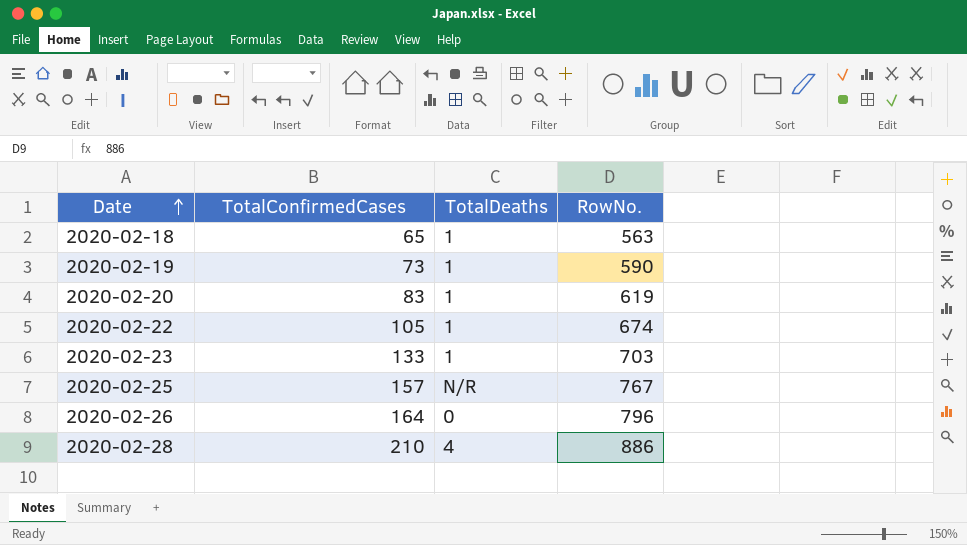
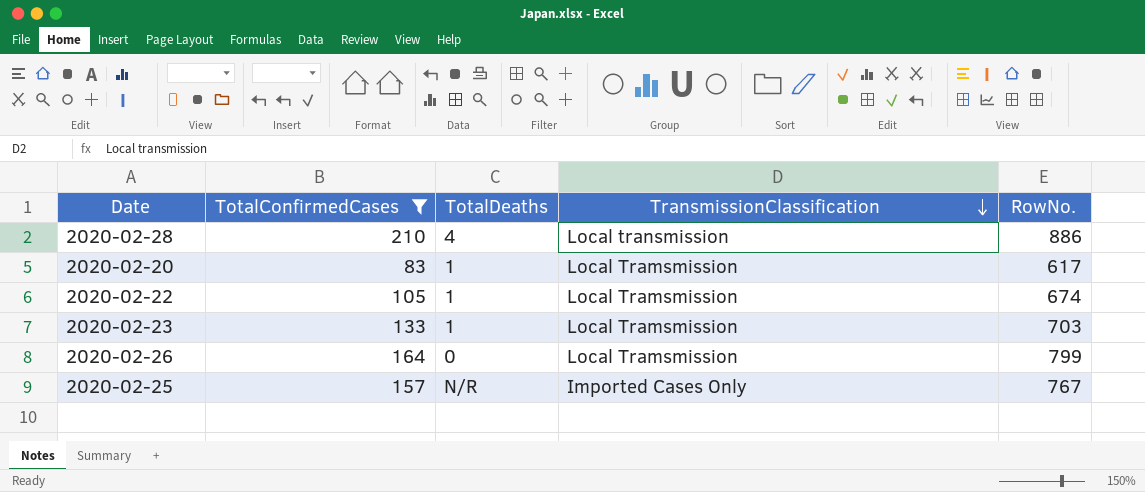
filter: none -> TotalConfirmedCases >= 83
row order: Date ascending -> TransmissionClassification descending
column TransmissionClassification | position: none -> 4
2020-02-20 | RowNo.: 619 -> 617
2020-02-26 | RowNo.: 796 -> 799

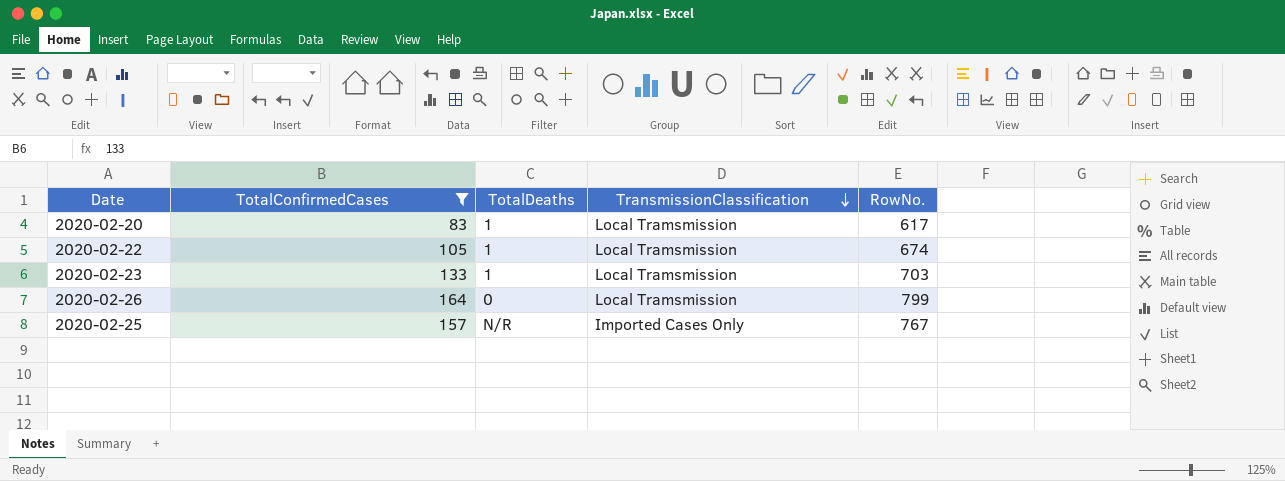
row 2020-02-28: 210 | 4 | Local transmission | 886 -> none

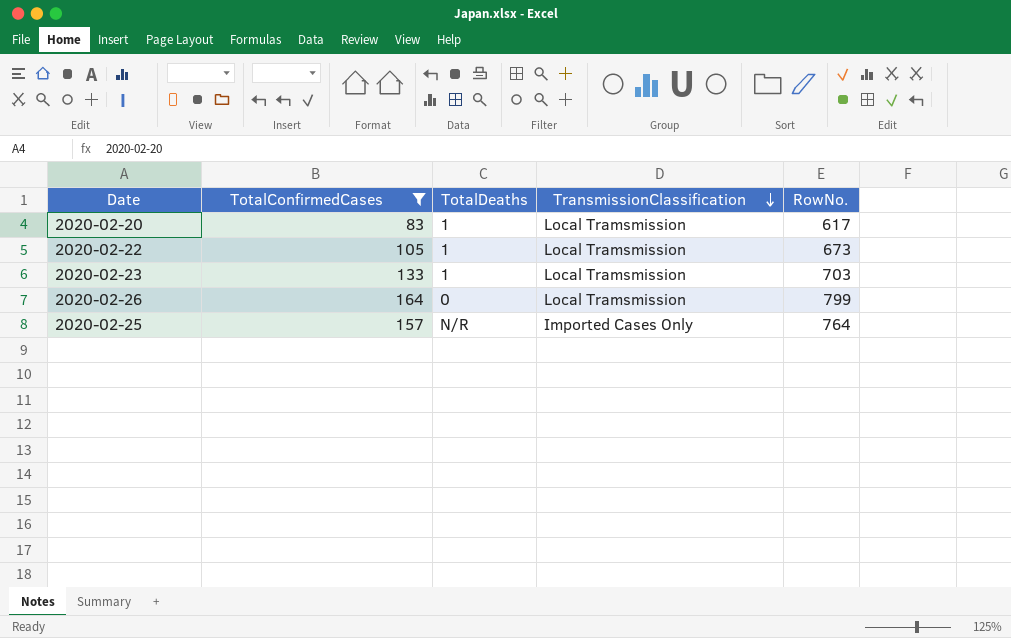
2020-02-22 | RowNo.: 674 -> 673
2020-02-25 | RowNo.: 767 -> 764

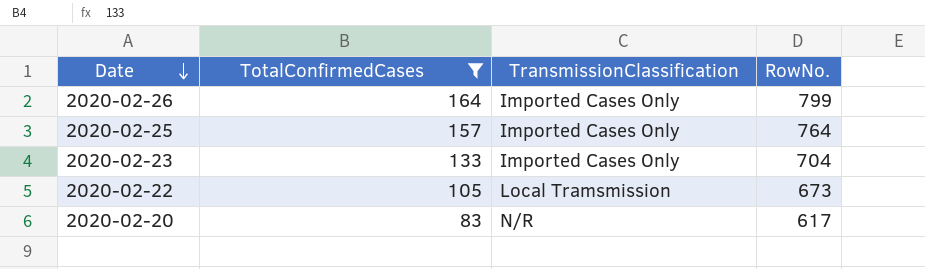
row order: TransmissionClassification descending -> Date descending
column TotalDeaths | position: 3 -> none
2020-02-26 | TransmissionClassification: Local Tramsmission -> Imported Cases Only
2020-02-23 | TransmissionClassification: Local Tramsmission -> Imported Cases Only
2020-02-23 | RowNo.: 703 -> 704
2020-02-20 | TransmissionClassification: Local Tramsmission -> N/R

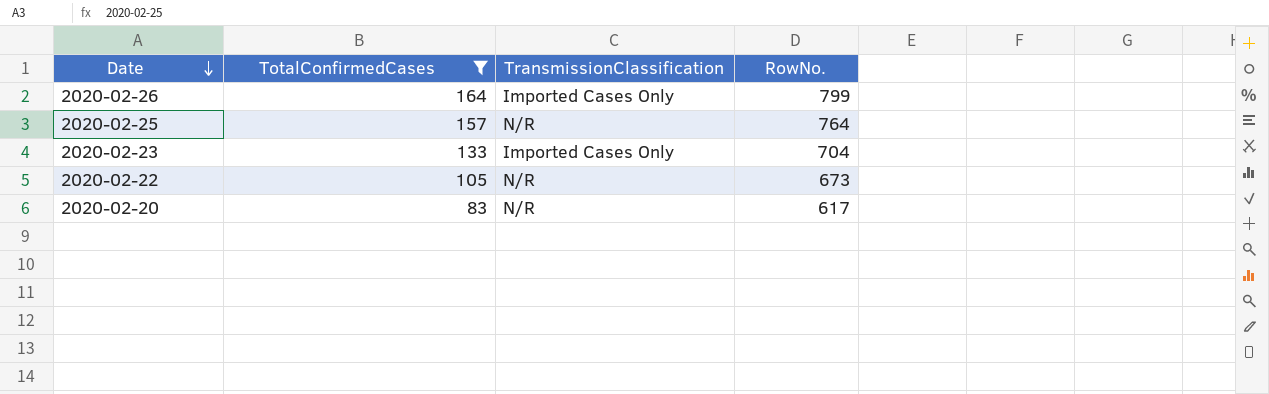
2020-02-25 | TransmissionClassification: Imported Cases Only -> N/R
2020-02-22 | TransmissionClassification: Local Tramsmission -> N/R

